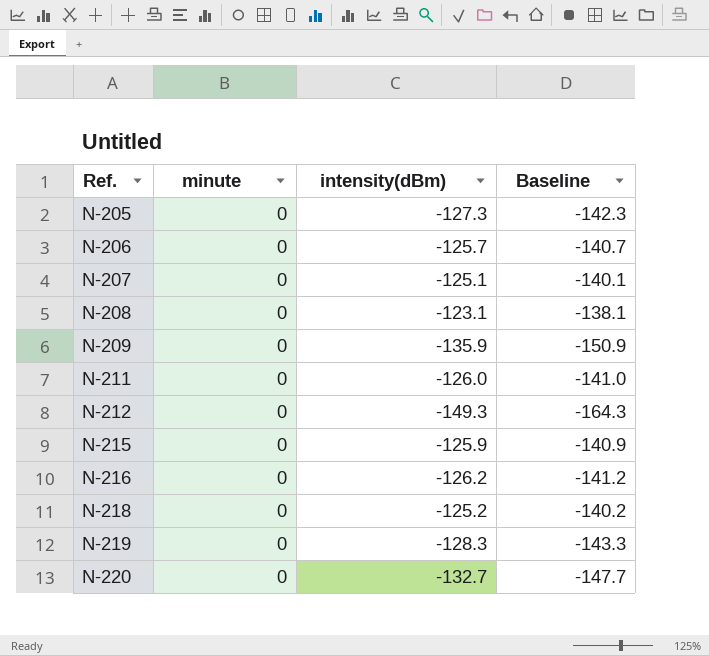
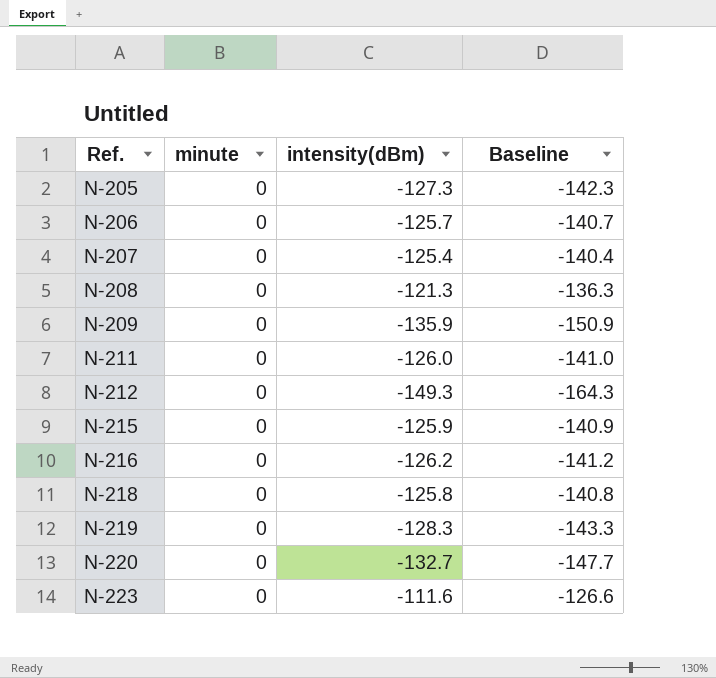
N-207 | intensity(dBm): -125.1 -> -125.4
N-207 | Baseline: -140.1 -> -140.4
N-208 | intensity(dBm): -123.1 -> -121.3
N-208 | Baseline: -138.1 -> -136.3
N-218 | intensity(dBm): -125.2 -> -125.8
N-218 | Baseline: -140.2 -> -140.8
row N-223: none -> 0 | -111.6 | -126.6

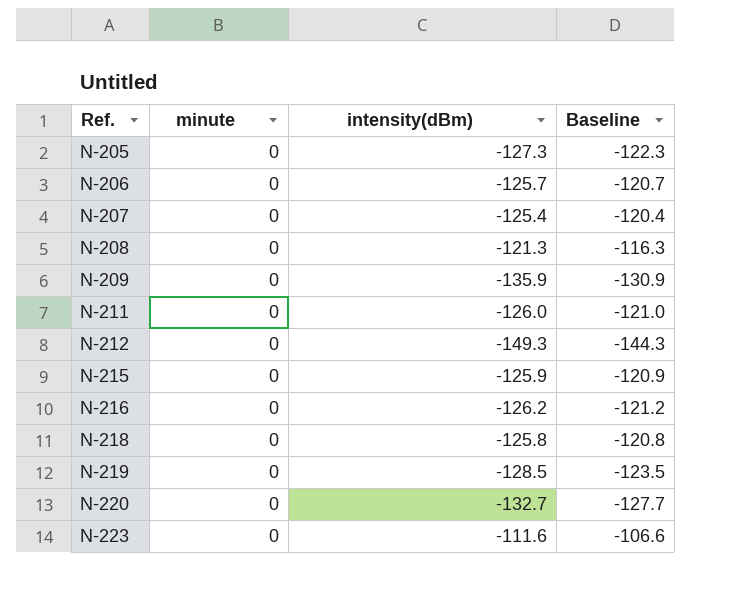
column Baseline | formula: [intensity(dBm)] - 15 -> [intensity(dBm)] + 5
N-219 | intensity(dBm): -128.3 -> -128.5

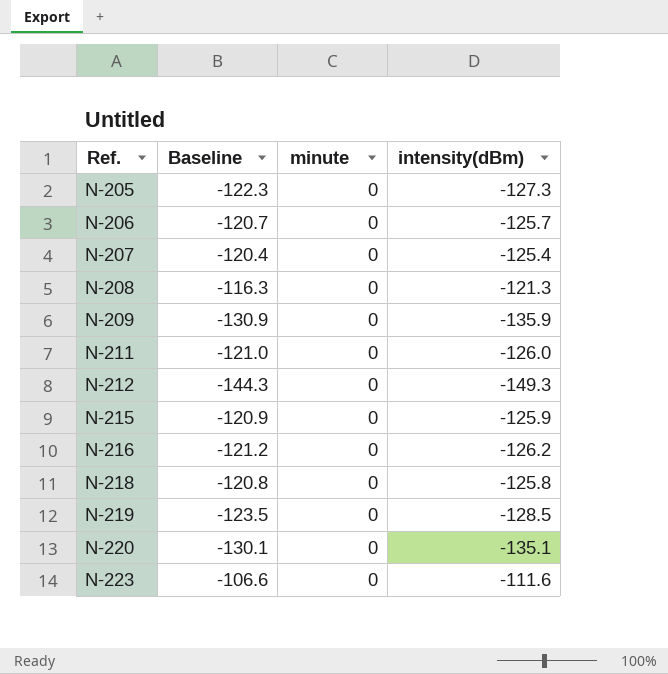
column Baseline | position: 4 -> 2
N-220 | Baseline: -127.7 -> -130.1
N-220 | intensity(dBm): -132.7 -> -135.1

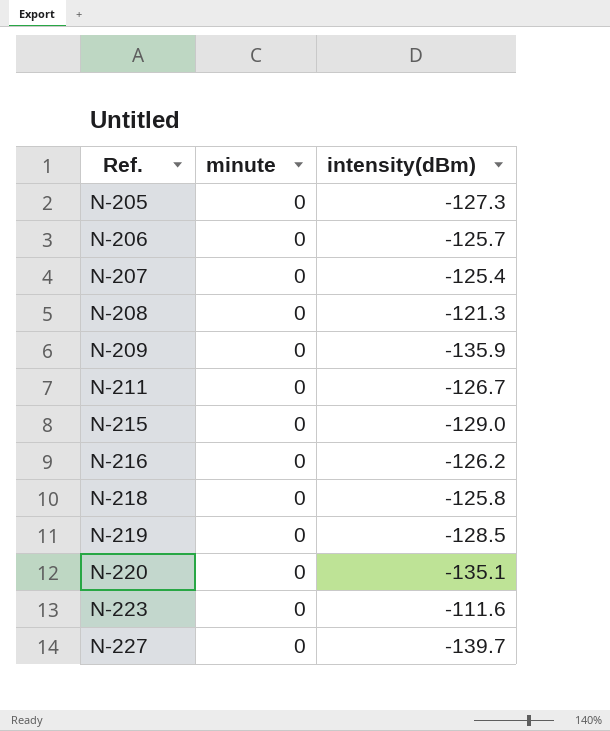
column Baseline | formula: [intensity(dBm)] + 5 -> none
row N-212: -144.3 | 0 | -149.3 -> none
N-211 | intensity(dBm): -126.0 -> -126.7
N-215 | intensity(dBm): -125.9 -> -129.0
row N-227: none -> 0 | -139.7

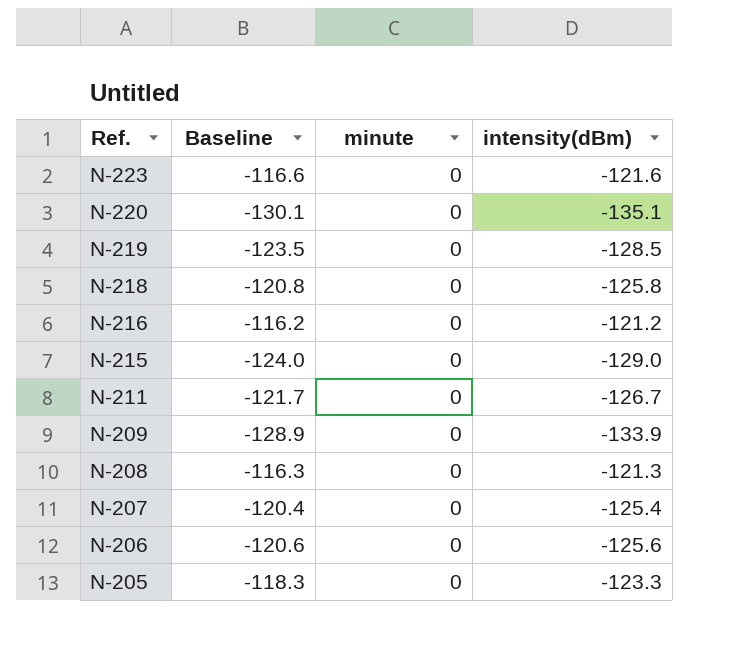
row order: Ref. ascending -> Ref. descending
column Baseline | formula: none -> [intensity(dBm)] + 5
row N-227: 0 | -139.7 -> none
N-223 | intensity(dBm): -111.6 -> -121.6
N-216 | intensity(dBm): -126.2 -> -121.2
N-209 | intensity(dBm): -135.9 -> -133.9
N-206 | intensity(dBm): -125.7 -> -125.6
N-205 | intensity(dBm): -127.3 -> -123.3

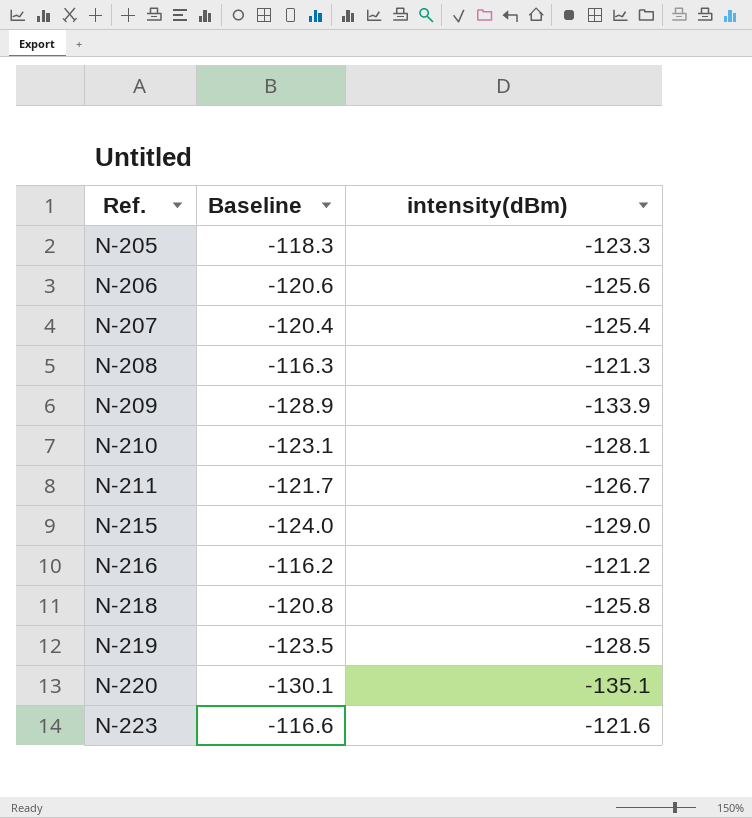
row order: Ref. descending -> Ref. ascending
column minute | position: 3 -> none
row N-210: none -> -123.1 | -128.1

